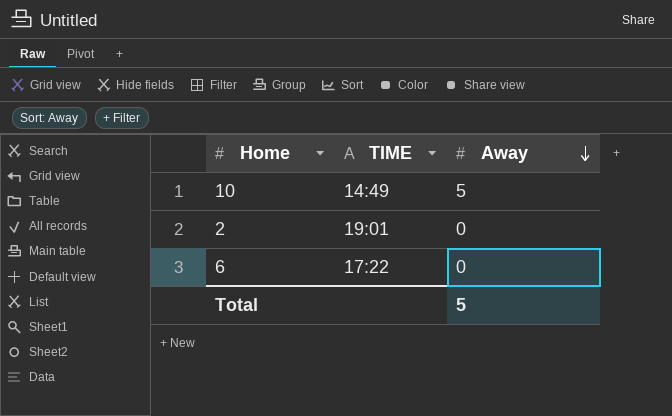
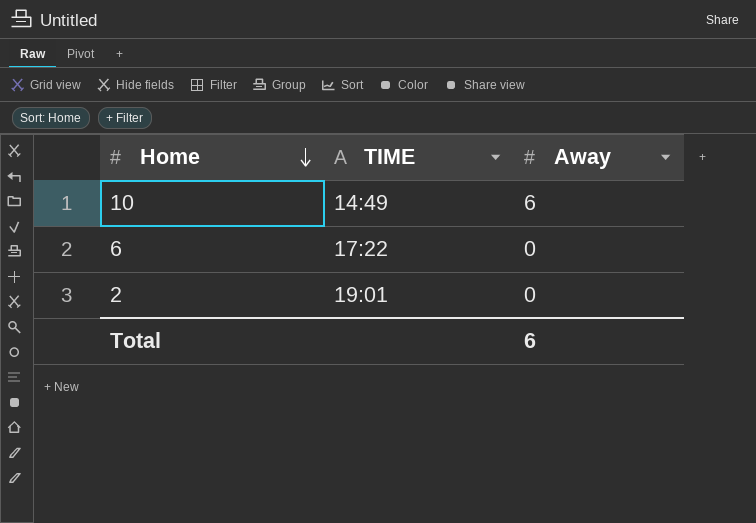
row order: Away descending -> Home descending
10 | Away: 5 -> 6
Total | Away: 5 -> 6

